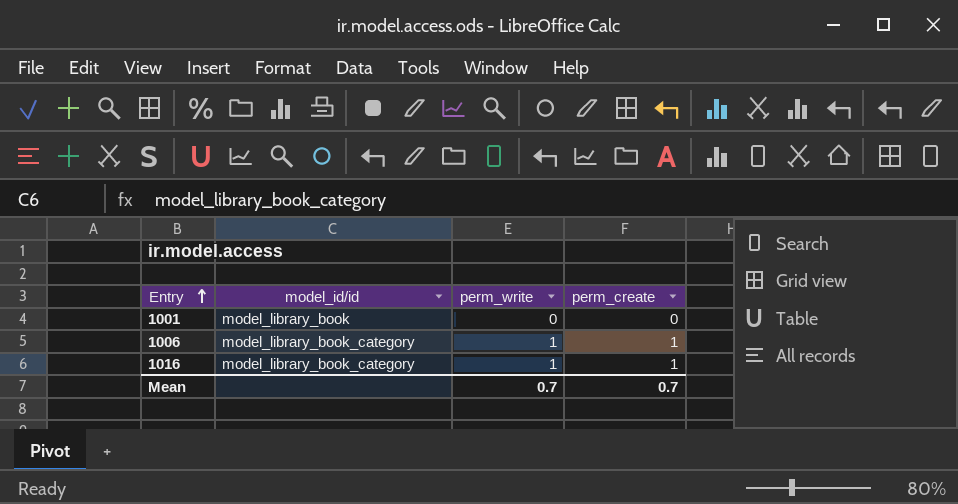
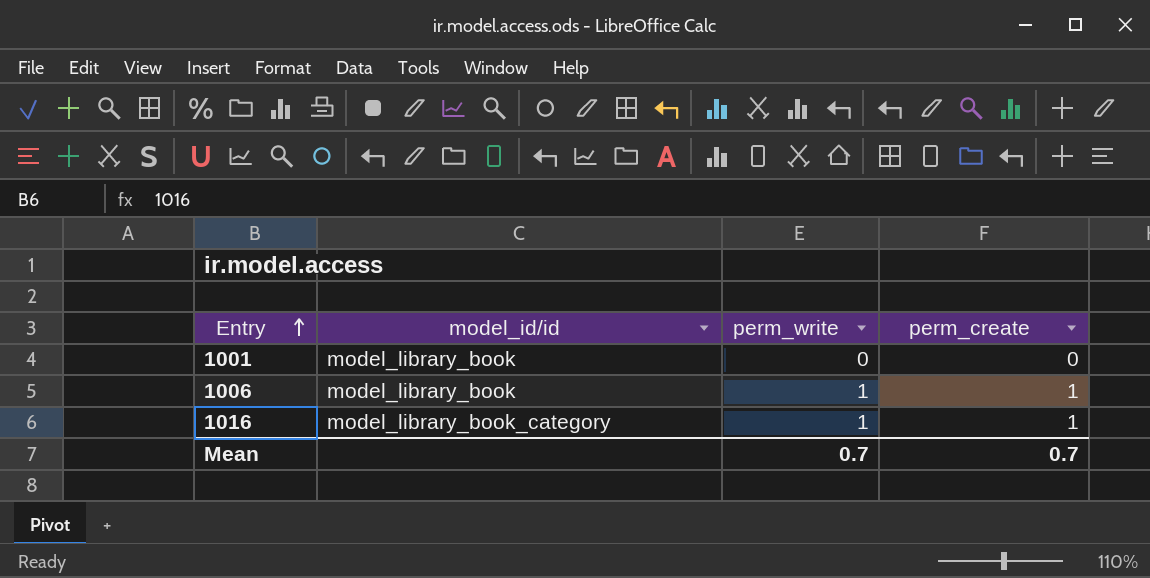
1006 | model_id/id: model_library_book_category -> model_library_book

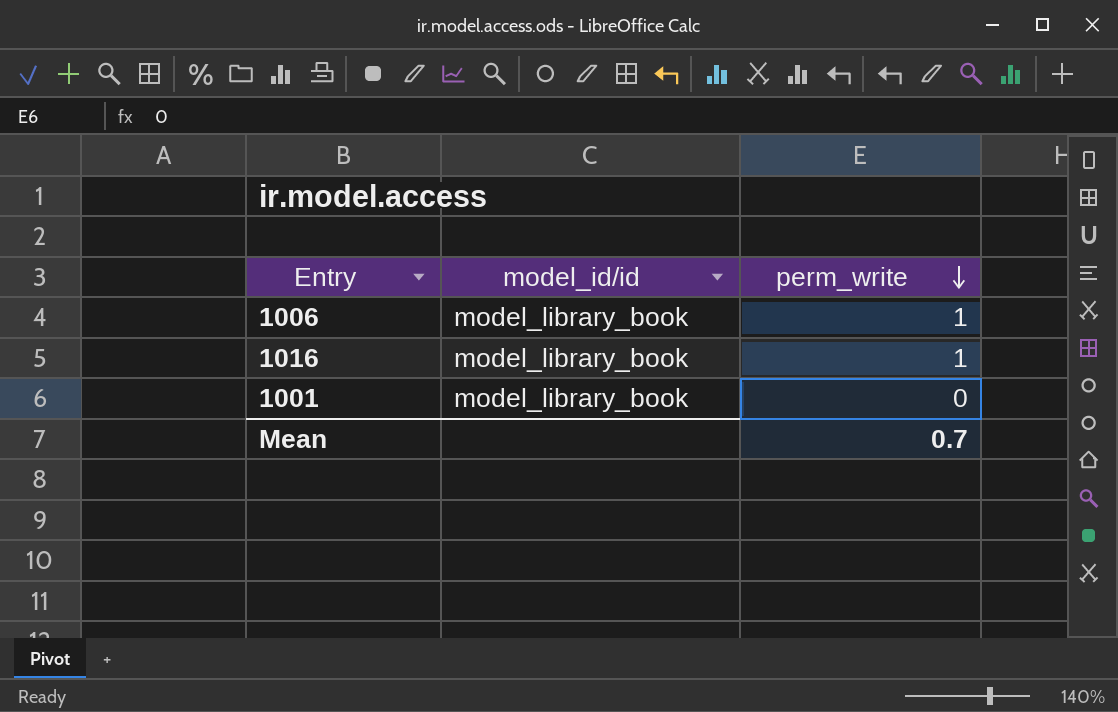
row order: Entry ascending -> perm_write descending
column perm_create | position: 4 -> none
1016 | model_id/id: model_library_book_category -> model_library_book

